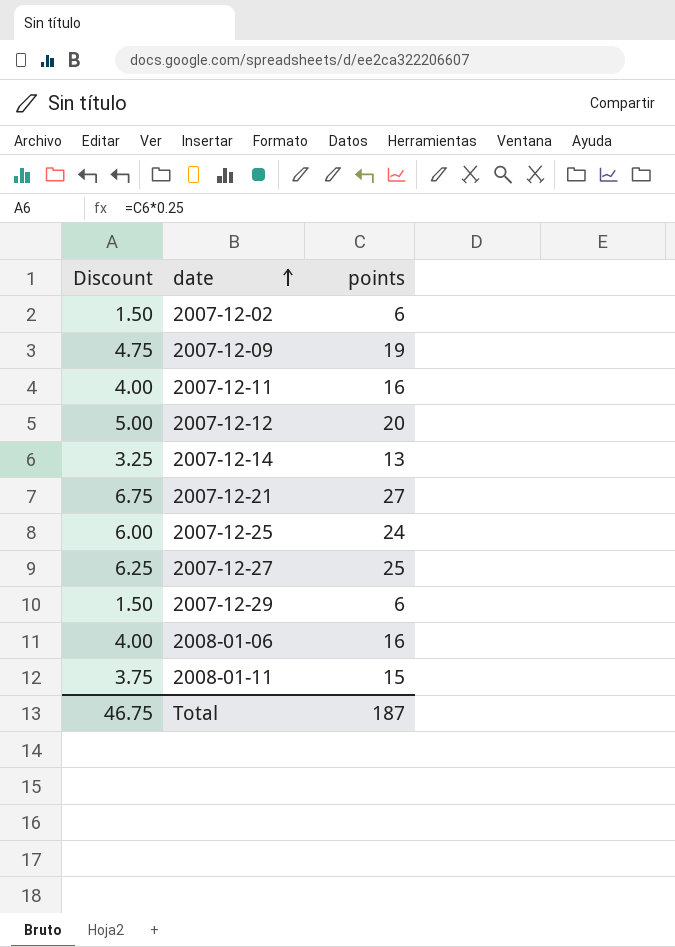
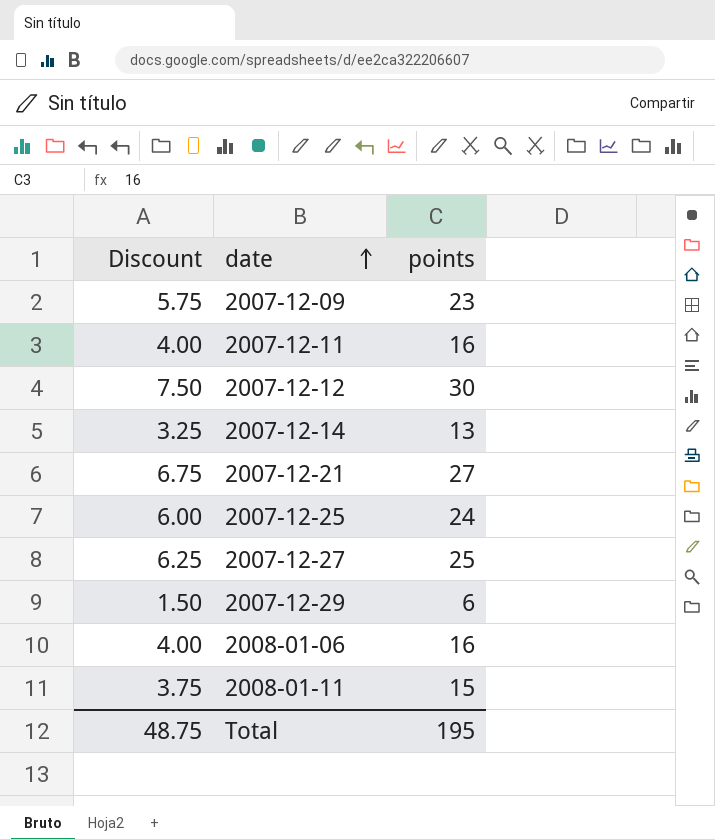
row 2007-12-02: 1.50 | 6 -> none
2007-12-09 | Discount: 4.75 -> 5.75
2007-12-09 | points: 19 -> 23
2007-12-12 | Discount: 5.00 -> 7.50
2007-12-12 | points: 20 -> 30
Total | Discount: 46.75 -> 48.75
Total | points: 187 -> 195

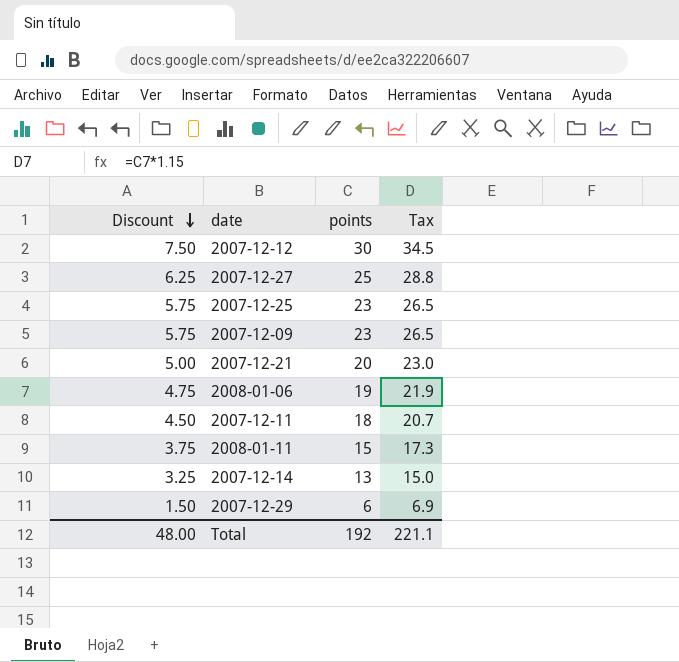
row order: date ascending -> Discount descending
column Tax | formula: none -> [points] * 1.15
2007-12-25 | Discount: 6.00 -> 5.75
2007-12-25 | points: 24 -> 23
2007-12-21 | Discount: 6.75 -> 5.00
2007-12-21 | points: 27 -> 20
2008-01-06 | Discount: 4.00 -> 4.75
2008-01-06 | points: 16 -> 19
2007-12-11 | Discount: 4.00 -> 4.50
2007-12-11 | points: 16 -> 18
Total | Discount: 48.75 -> 48.00
Total | points: 195 -> 192

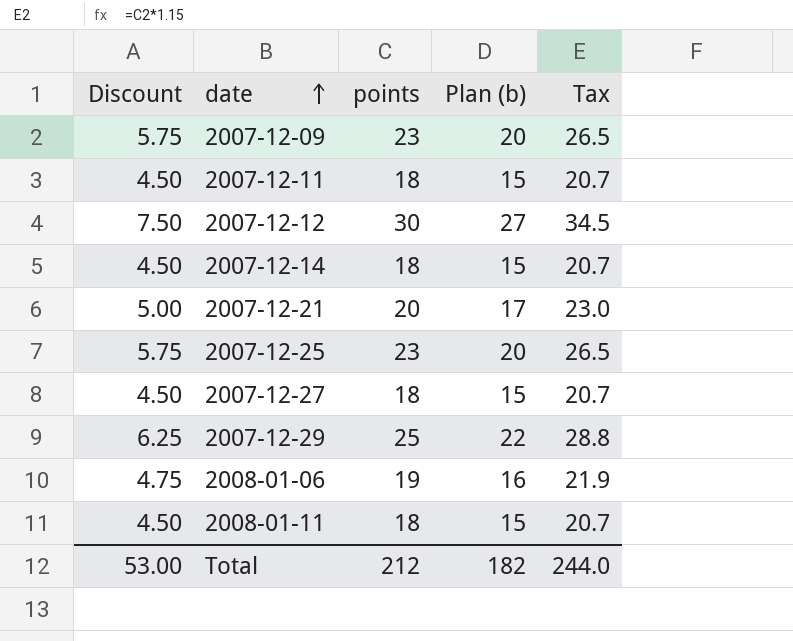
row order: Discount descending -> date ascending
column Plan (b) | formula: none -> [points] - 3
2007-12-14 | Discount: 3.25 -> 4.50
2007-12-14 | points: 13 -> 18
2007-12-14 | Tax: 15.0 -> 20.7
2007-12-27 | Discount: 6.25 -> 4.50
2007-12-27 | points: 25 -> 18
2007-12-27 | Tax: 28.8 -> 20.7
2007-12-29 | Discount: 1.50 -> 6.25
2007-12-29 | points: 6 -> 25
2007-12-29 | Tax: 6.9 -> 28.8
2008-01-11 | Discount: 3.75 -> 4.50
2008-01-11 | points: 15 -> 18
2008-01-11 | Tax: 17.3 -> 20.7
Total | Discount: 48.00 -> 53.00
Total | points: 192 -> 212
Total | Tax: 221.1 -> 244.0

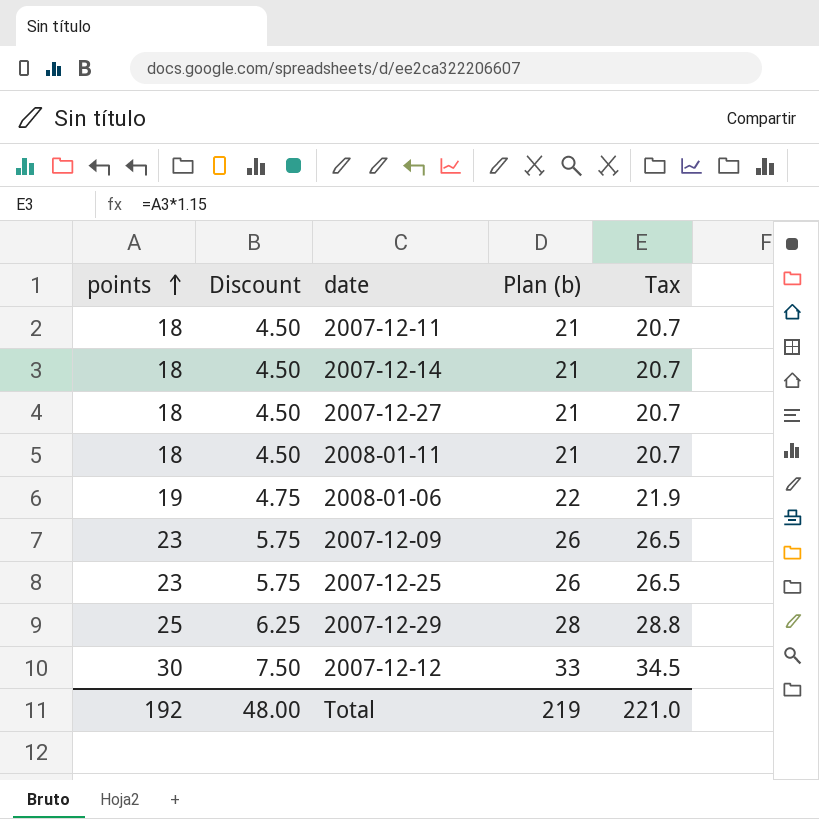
row order: date ascending -> points ascending
column points | position: 3 -> 1
column Plan (b) | formula: [points] - 3 -> [points] + 3
row 2007-12-21: 5.00 | 20 | 17 | 23.0 -> none
Total | points: 212 -> 192
Total | Discount: 53.00 -> 48.00
Total | Plan (b): 182 -> 219
Total | Tax: 244.0 -> 221.0

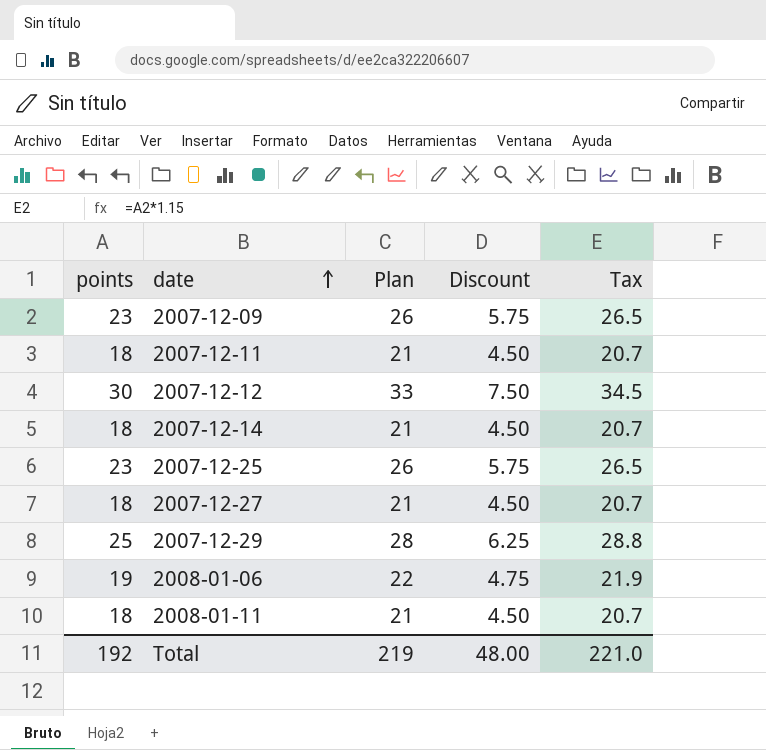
row order: points ascending -> date ascending
column name: Plan (b) -> Plan
column Discount | position: 2 -> 4

